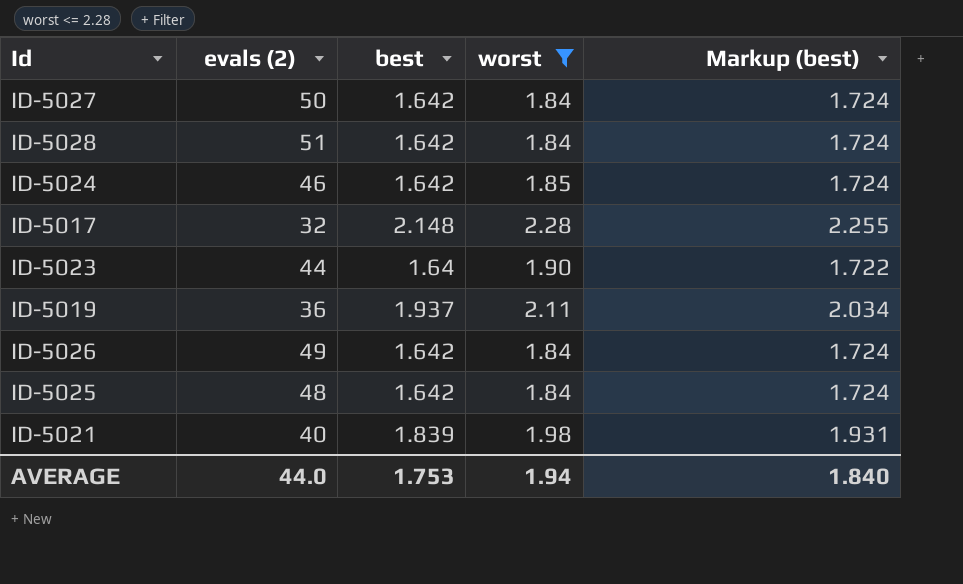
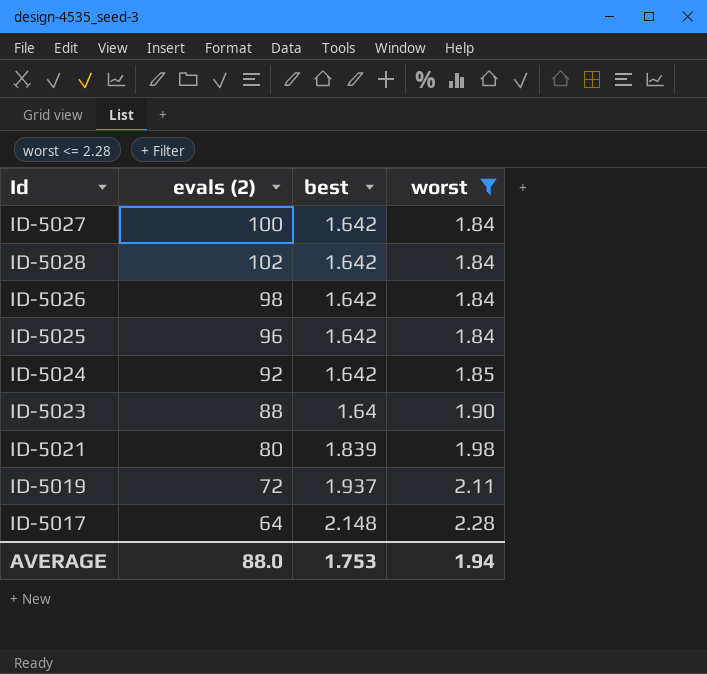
row order: none -> worst ascending
column Markup (best) | formula: [best] * 1.05 -> none
ID-5027 | evals (2): 50 -> 100
ID-5028 | evals (2): 51 -> 102
ID-5026 | evals (2): 49 -> 98
ID-5025 | evals (2): 48 -> 96
ID-5024 | evals (2): 46 -> 92
ID-5023 | evals (2): 44 -> 88
ID-5021 | evals (2): 40 -> 80
ID-5019 | evals (2): 36 -> 72
ID-5017 | evals (2): 32 -> 64
AVERAGE | evals (2): 44.0 -> 88.0

